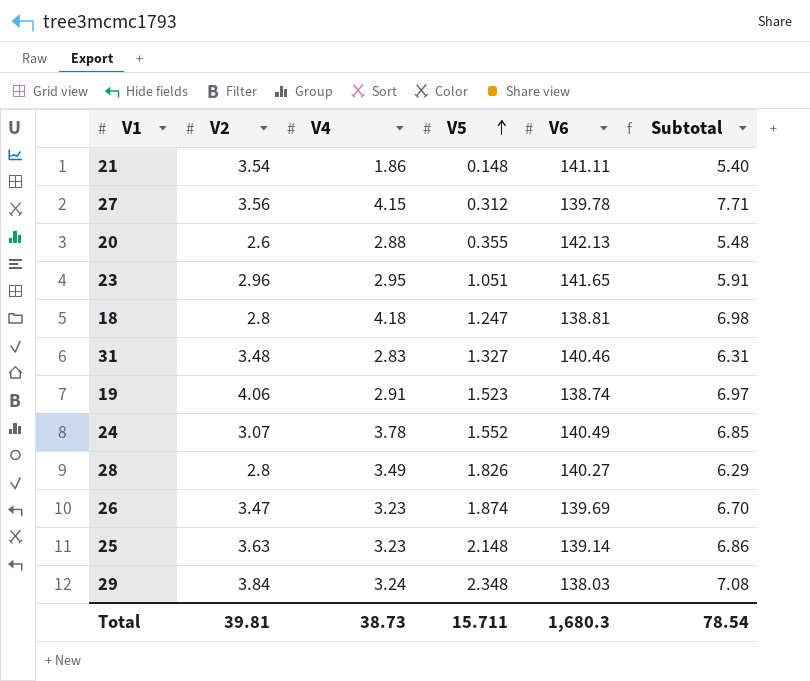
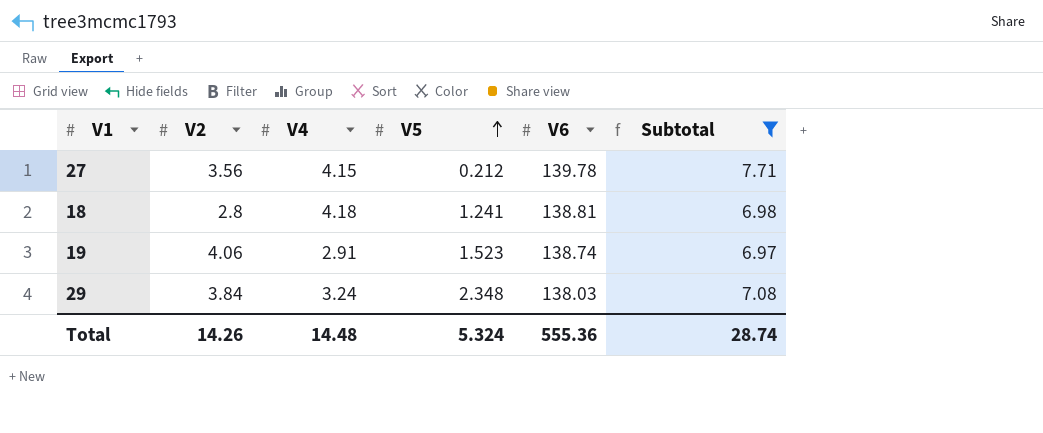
filter: none -> Subtotal >= 6.97
27 | V5: 0.312 -> 0.212
18 | V5: 1.247 -> 1.241
Total | V2: 39.81 -> 14.26
Total | V4: 38.73 -> 14.48
Total | V5: 15.711 -> 5.324
Total | V6: 1,680.3 -> 555.36
Total | Subtotal: 78.54 -> 28.74

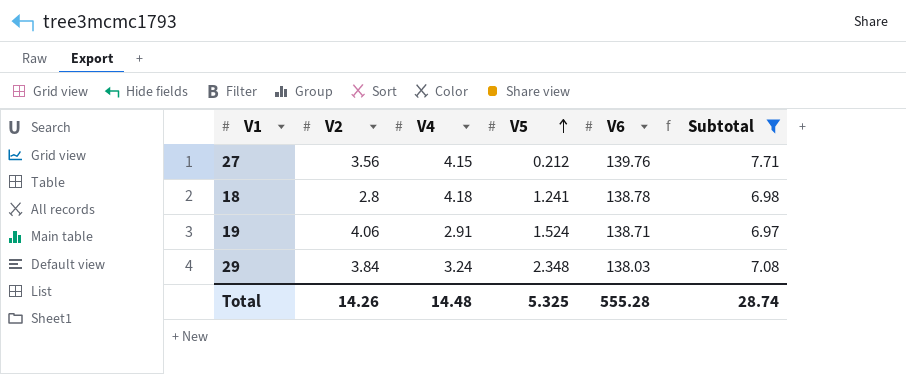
27 | V6: 139.78 -> 139.76
18 | V6: 138.81 -> 138.78
19 | V5: 1.523 -> 1.524
19 | V6: 138.74 -> 138.71
Total | V5: 5.324 -> 5.325
Total | V6: 555.36 -> 555.28

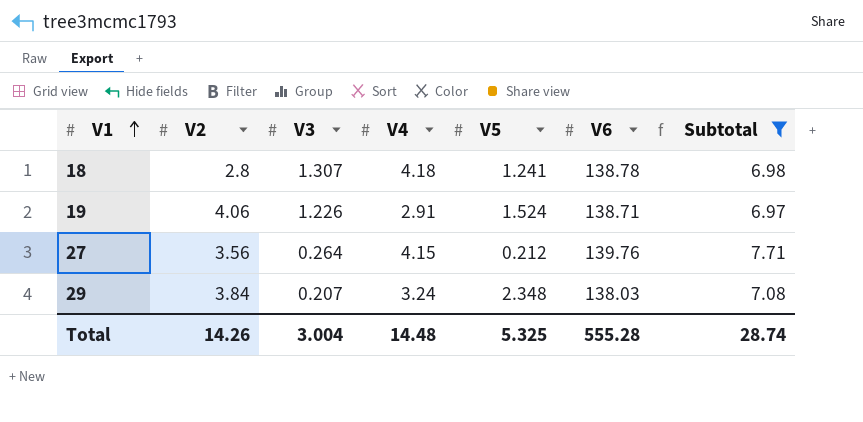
row order: V5 ascending -> V1 ascending
column V3 | position: none -> 3

